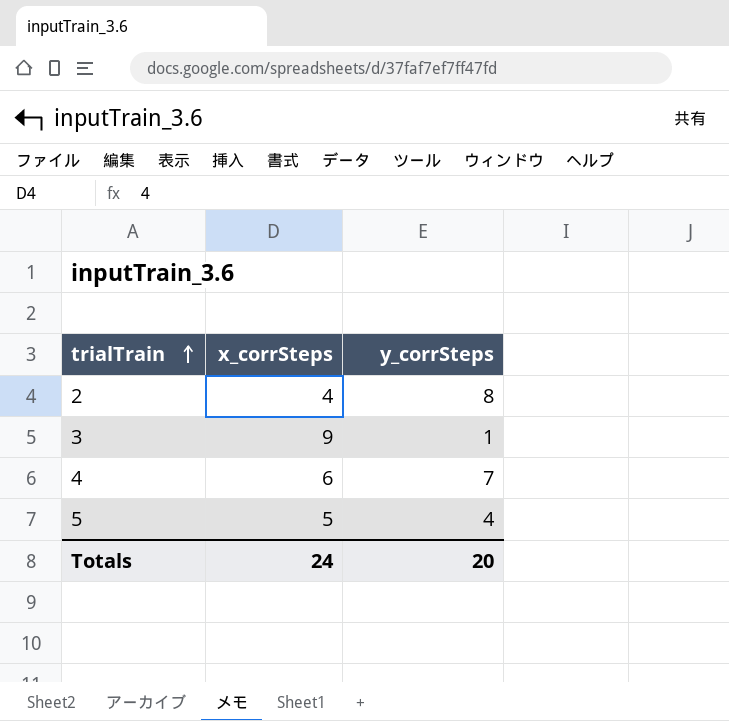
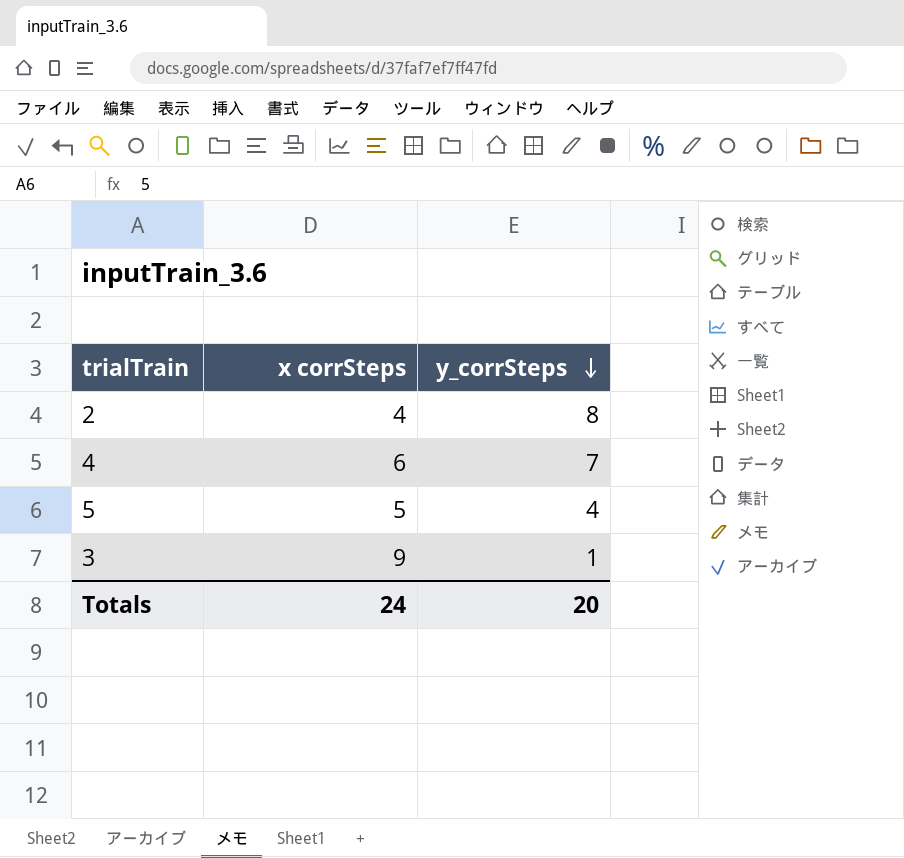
row order: trialTrain ascending -> y_corrSteps descending
column name: x_corrSteps -> x corrSteps

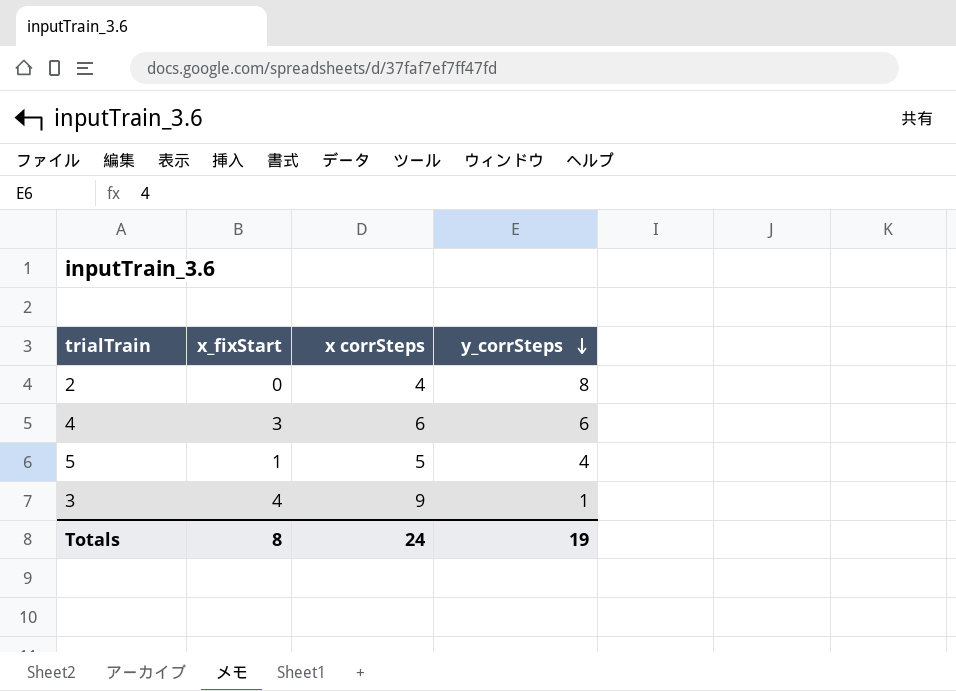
column x_fixStart | position: none -> 2
4 | y_corrSteps: 7 -> 6
Totals | y_corrSteps: 20 -> 19

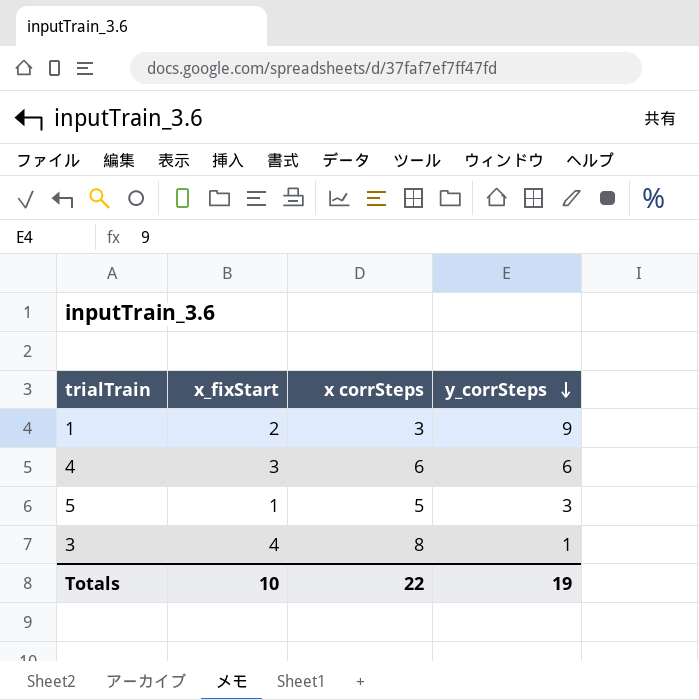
row 2: 0 | 4 | 8 -> none
row 1: none -> 2 | 3 | 9
5 | y_corrSteps: 4 -> 3
3 | x corrSteps: 9 -> 8
Totals | x_fixStart: 8 -> 10
Totals | x corrSteps: 24 -> 22

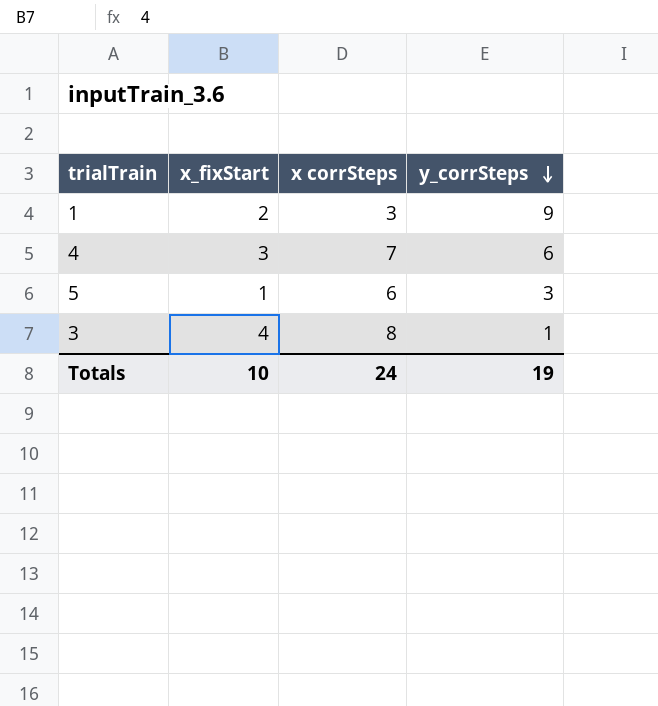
4 | x corrSteps: 6 -> 7
5 | x corrSteps: 5 -> 6
Totals | x corrSteps: 22 -> 24

